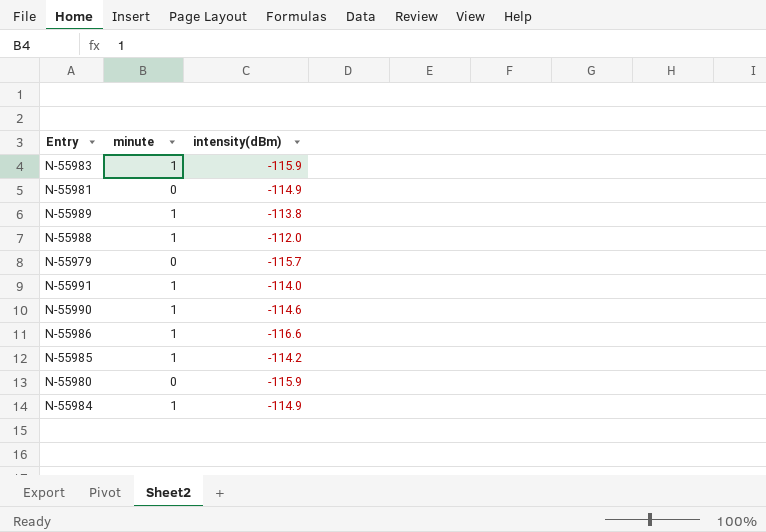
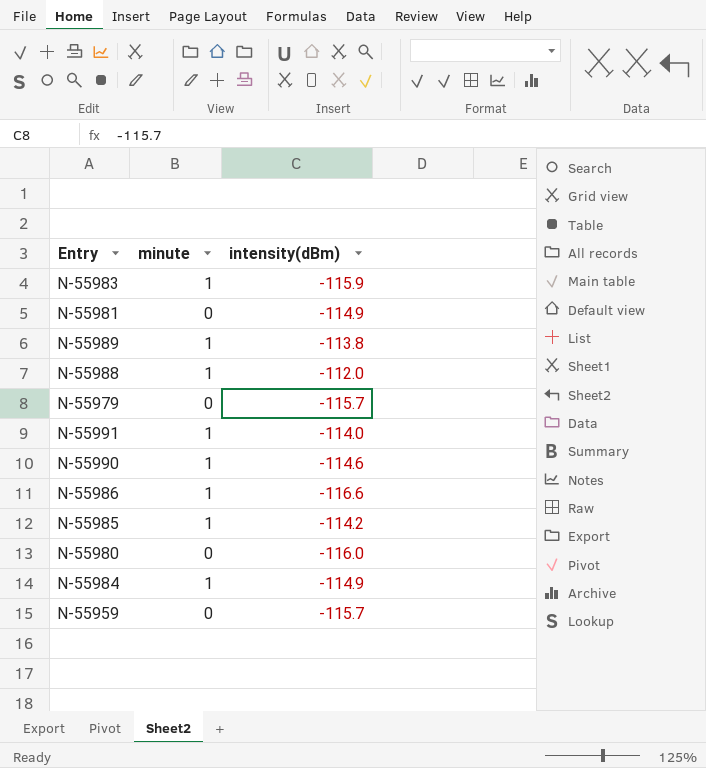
N-55980 | intensity(dBm): -115.9 -> -116.0
row N-55959: none -> 0 | -115.7

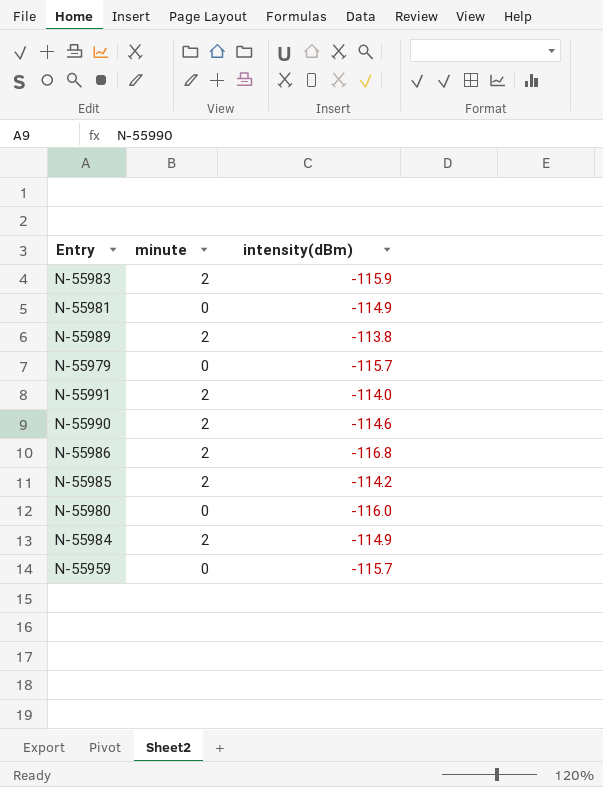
row N-55988: 1 | -112.0 -> none
N-55983 | minute: 1 -> 2
N-55989 | minute: 1 -> 2
N-55991 | minute: 1 -> 2
N-55990 | minute: 1 -> 2
N-55986 | minute: 1 -> 2
N-55986 | intensity(dBm): -116.6 -> -116.8
N-55985 | minute: 1 -> 2
N-55984 | minute: 1 -> 2

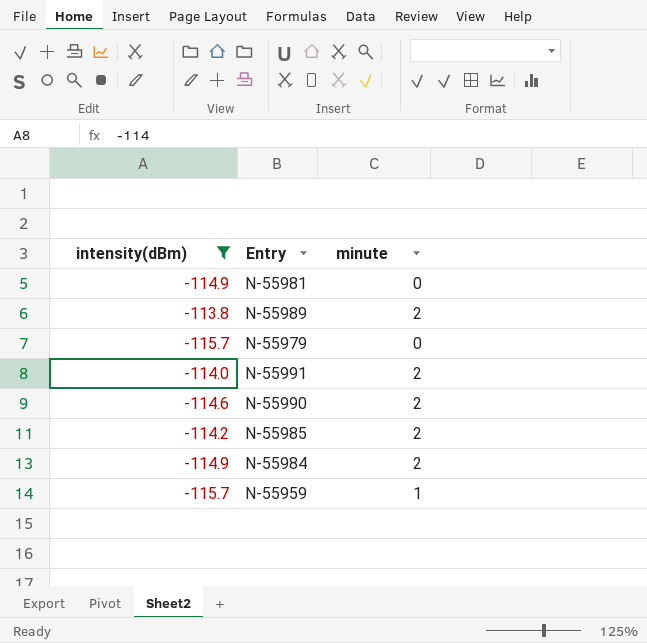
filter: none -> intensity(dBm) >= -115.7
column intensity(dBm) | position: 3 -> 1
N-55959 | minute: 0 -> 1

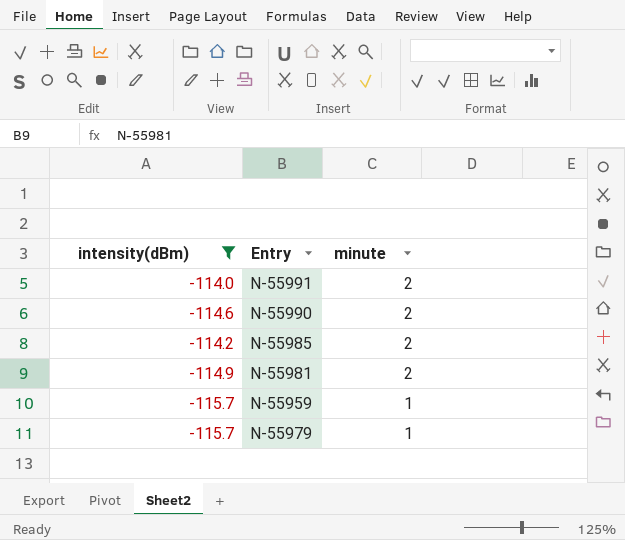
row order: none -> minute descending
row N-55989: -113.8 | 2 -> none
row N-55984: -114.9 | 2 -> none
N-55981 | minute: 0 -> 2
N-55979 | minute: 0 -> 1

